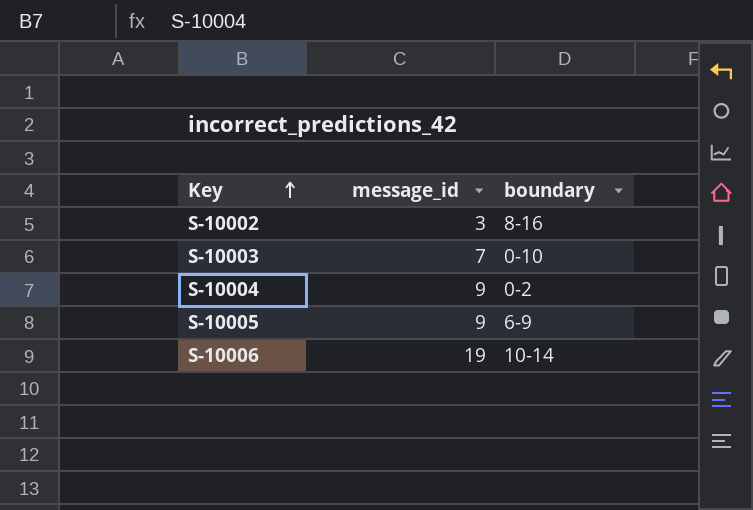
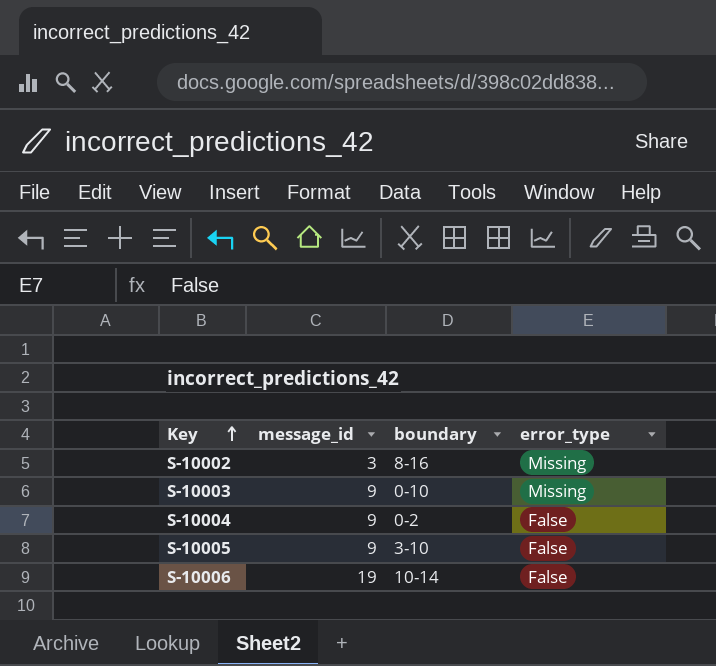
column error_type | position: none -> 4
S-10003 | message_id: 7 -> 9
S-10005 | boundary: 6-9 -> 3-10

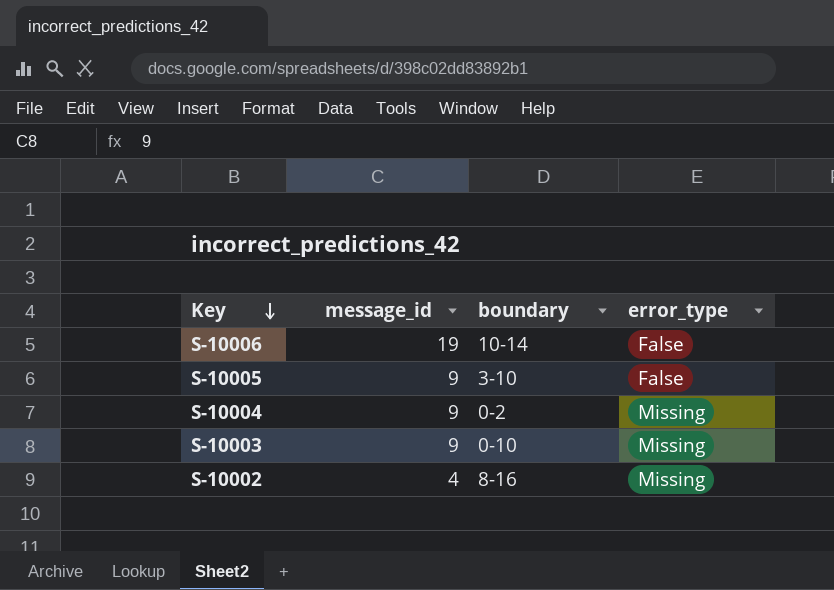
row order: Key ascending -> Key descending
S-10004 | error_type: False -> Missing
S-10002 | message_id: 3 -> 4

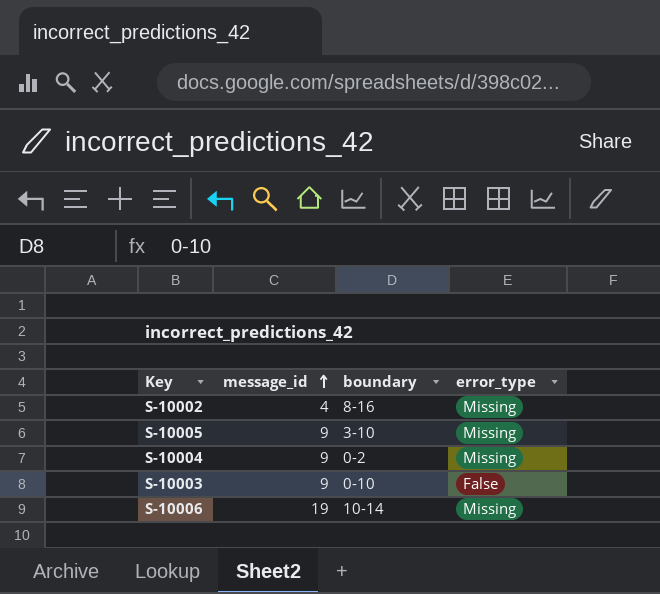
row order: Key descending -> message_id ascending
S-10005 | error_type: False -> Missing
S-10003 | error_type: Missing -> False
S-10006 | error_type: False -> Missing

